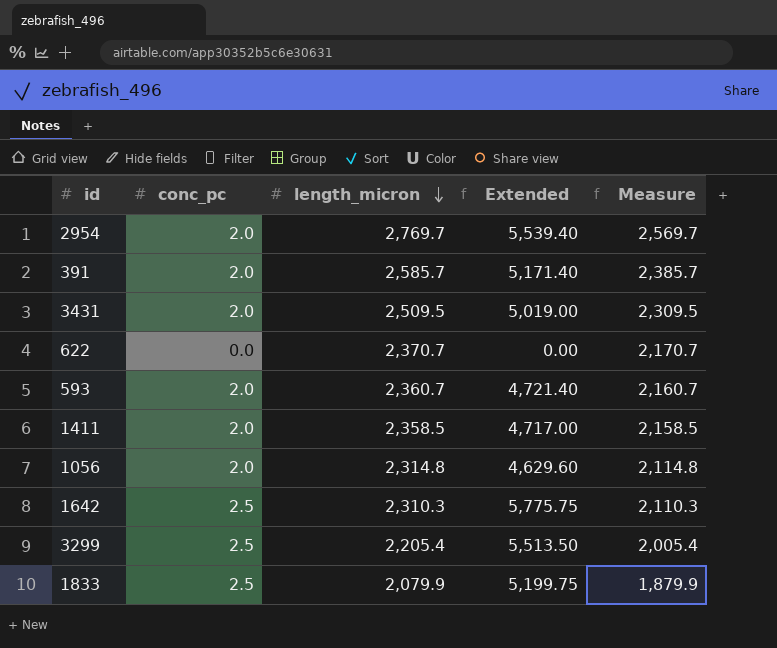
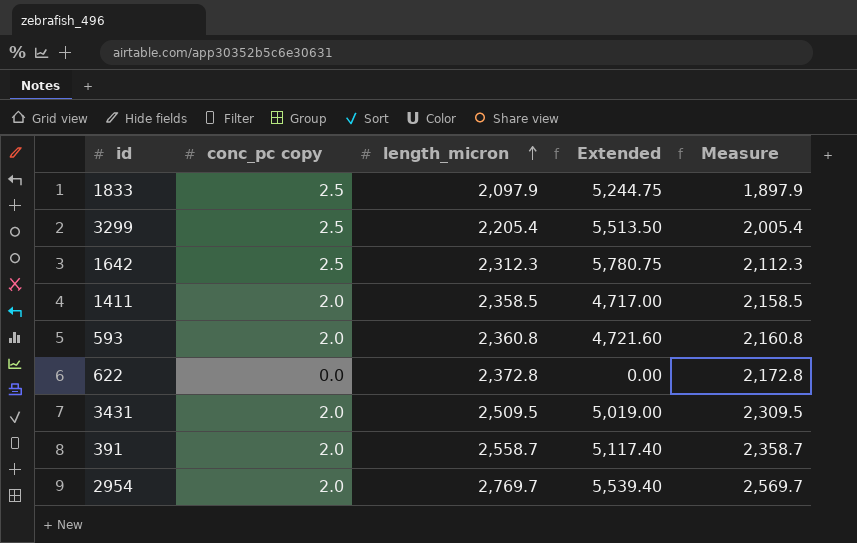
row order: length_micron descending -> length_micron ascending
column name: conc_pc -> conc_pc copy
row 1056: 2.0 | 2,314.8 | 4,629.60 | 2,114.8 -> none
1833 | length_micron: 2,079.9 -> 2,097.9
1833 | Extended: 5,199.75 -> 5,244.75
1833 | Measure: 1,879.9 -> 1,897.9
1642 | length_micron: 2,310.3 -> 2,312.3
1642 | Extended: 5,775.75 -> 5,780.75
1642 | Measure: 2,110.3 -> 2,112.3
593 | length_micron: 2,360.7 -> 2,360.8
593 | Extended: 4,721.40 -> 4,721.60
593 | Measure: 2,160.7 -> 2,160.8
622 | length_micron: 2,370.7 -> 2,372.8
622 | Measure: 2,170.7 -> 2,172.8
391 | length_micron: 2,585.7 -> 2,558.7
391 | Extended: 5,171.40 -> 5,117.40
391 | Measure: 2,385.7 -> 2,358.7

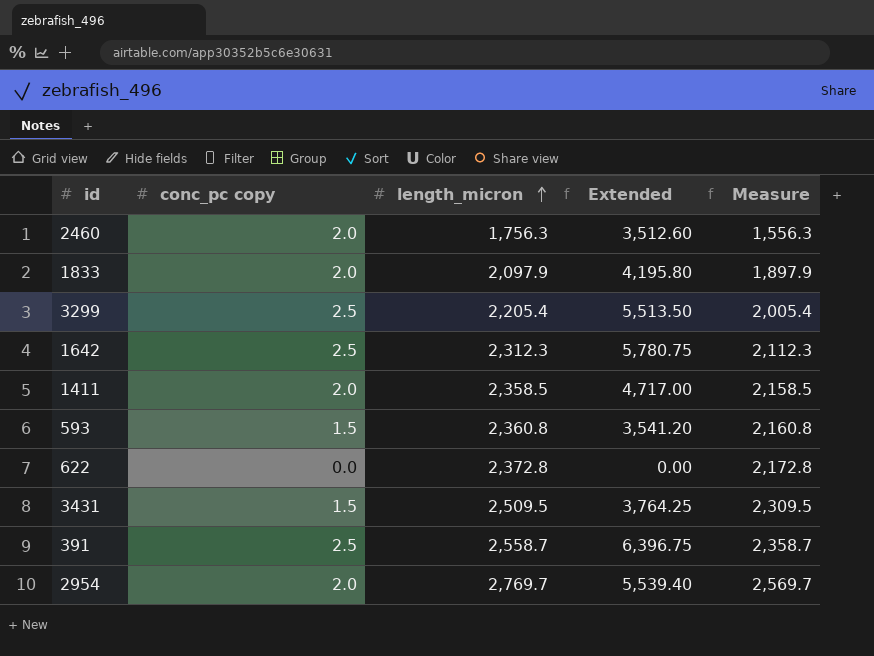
row 2460: none -> 2.0 | 1,756.3 | 3,512.60 | 1,556.3
1833 | conc_pc copy: 2.5 -> 2.0
1833 | Extended: 5,244.75 -> 4,195.80
593 | conc_pc copy: 2.0 -> 1.5
593 | Extended: 4,721.60 -> 3,541.20
3431 | conc_pc copy: 2.0 -> 1.5
3431 | Extended: 5,019.00 -> 3,764.25
391 | conc_pc copy: 2.0 -> 2.5
391 | Extended: 5,117.40 -> 6,396.75

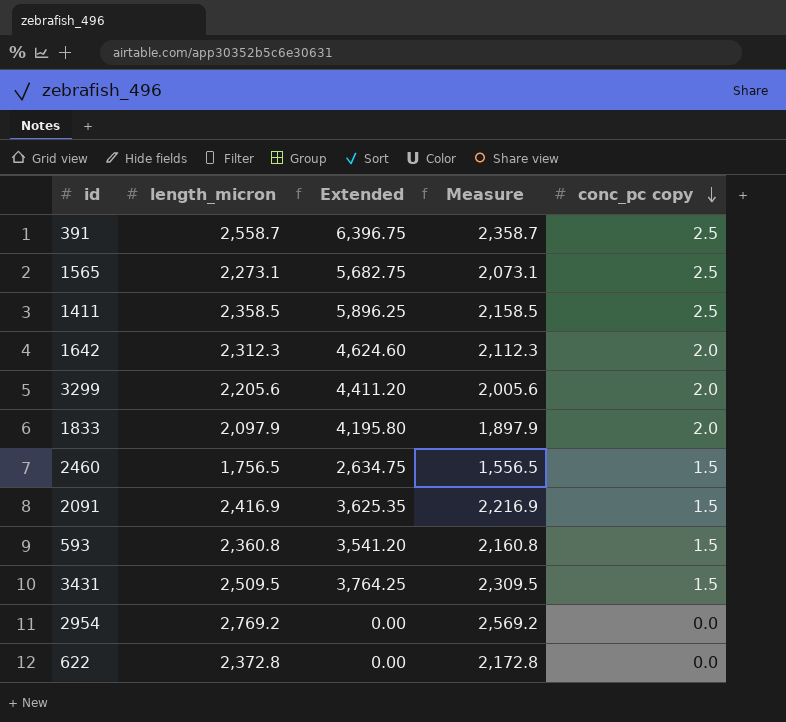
row order: length_micron ascending -> conc_pc copy descending
column conc_pc copy | position: 2 -> 5
row 1565: none -> 2,273.1 | 5,682.75 | 2,073.1 | 2.5
1411 | Extended: 4,717.00 -> 5,896.25
1411 | conc_pc copy: 2.0 -> 2.5
1642 | Extended: 5,780.75 -> 4,624.60
1642 | conc_pc copy: 2.5 -> 2.0
3299 | length_micron: 2,205.4 -> 2,205.6
3299 | Extended: 5,513.50 -> 4,411.20
3299 | Measure: 2,005.4 -> 2,005.6
3299 | conc_pc copy: 2.5 -> 2.0
2460 | length_micron: 1,756.3 -> 1,756.5
2460 | Extended: 3,512.60 -> 2,634.75
2460 | Measure: 1,556.3 -> 1,556.5
2460 | conc_pc copy: 2.0 -> 1.5
row 2091: none -> 2,416.9 | 3,625.35 | 2,216.9 | 1.5
2954 | length_micron: 2,769.7 -> 2,769.2
2954 | Extended: 5,539.40 -> 0.00
2954 | Measure: 2,569.7 -> 2,569.2
2954 | conc_pc copy: 2.0 -> 0.0

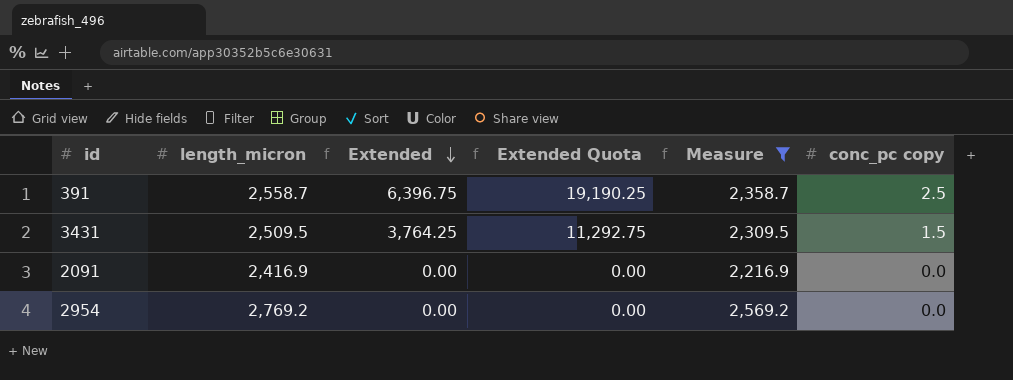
filter: none -> Measure >= 2,216.9
row order: conc_pc copy descending -> Extended descending
column Extended Quota | formula: none -> [Extended] * 3
2091 | Extended: 3,625.35 -> 0.00
2091 | conc_pc copy: 1.5 -> 0.0

